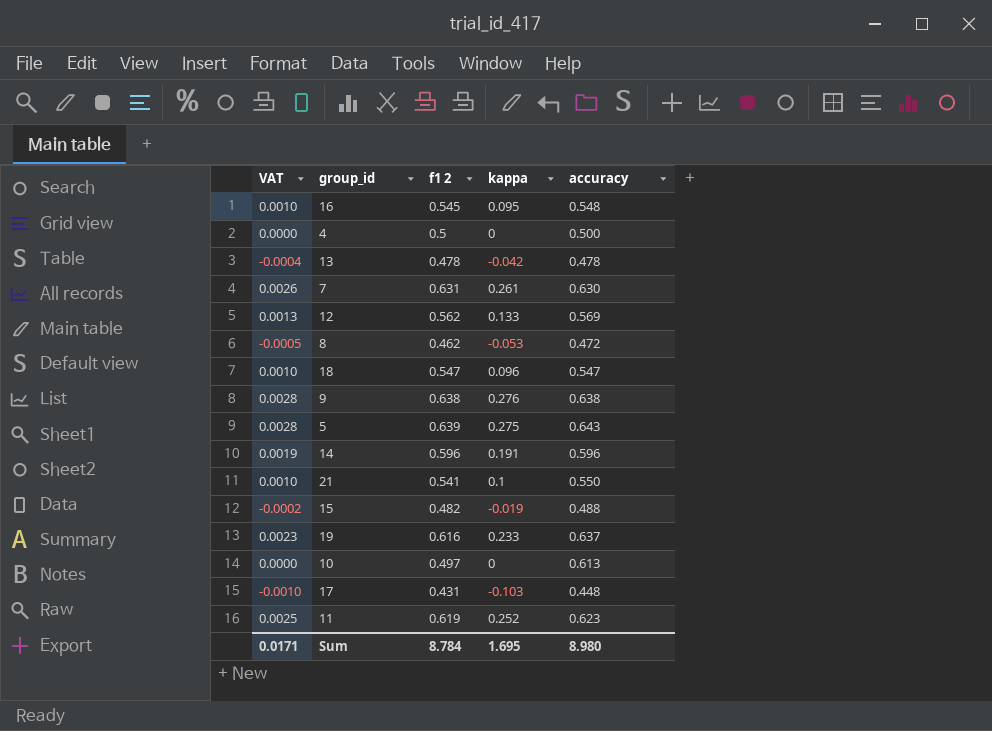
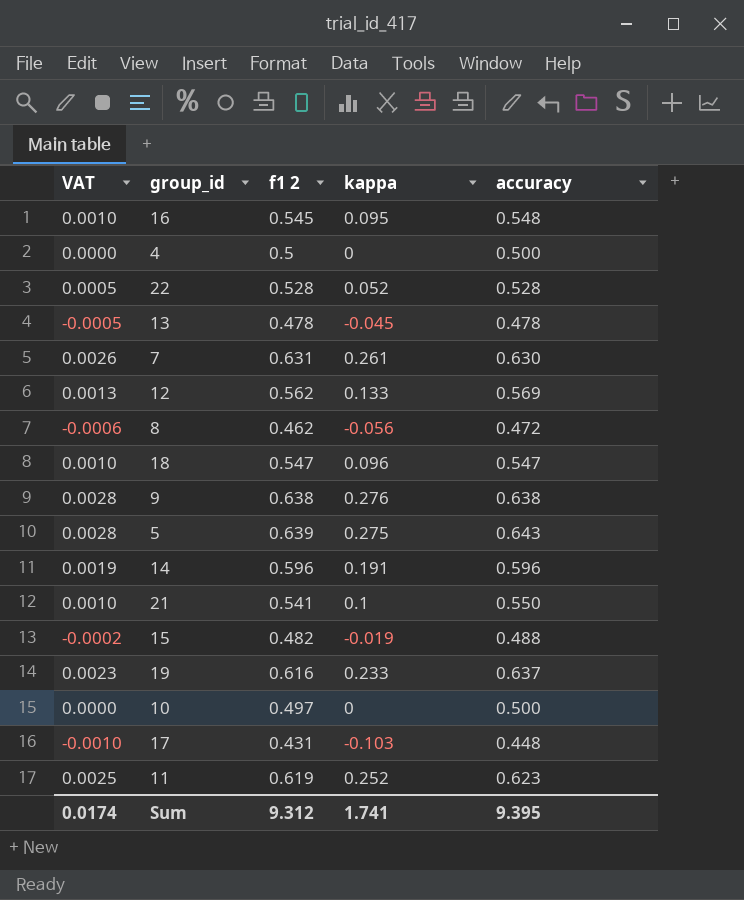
row 22: none -> 0.0005 | 0.528 | 0.052 | 0.528
13 | VAT: -0.0004 -> -0.0005
13 | kappa: -0.042 -> -0.045
8 | VAT: -0.0005 -> -0.0006
8 | kappa: -0.053 -> -0.056
10 | accuracy: 0.613 -> 0.500
Sum | VAT: 0.0171 -> 0.0174
Sum | f1 2: 8.784 -> 9.312
Sum | kappa: 1.695 -> 1.741
Sum | accuracy: 8.980 -> 9.395

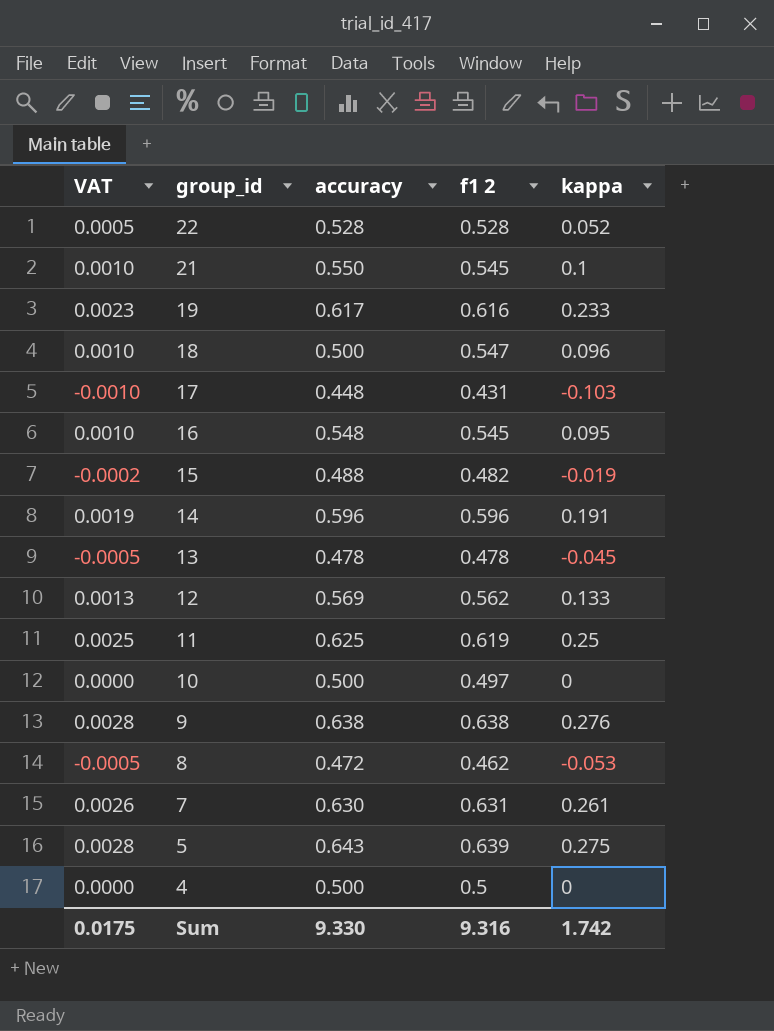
row order: none -> group_id descending
column accuracy | position: 5 -> 3
21 | f1 2: 0.541 -> 0.545
19 | accuracy: 0.637 -> 0.617
18 | accuracy: 0.547 -> 0.500
11 | accuracy: 0.623 -> 0.625
11 | kappa: 0.252 -> 0.25
8 | VAT: -0.0006 -> -0.0005
8 | kappa: -0.056 -> -0.053
Sum | VAT: 0.0174 -> 0.0175
Sum | accuracy: 9.395 -> 9.330
Sum | f1 2: 9.312 -> 9.316
Sum | kappa: 1.741 -> 1.742

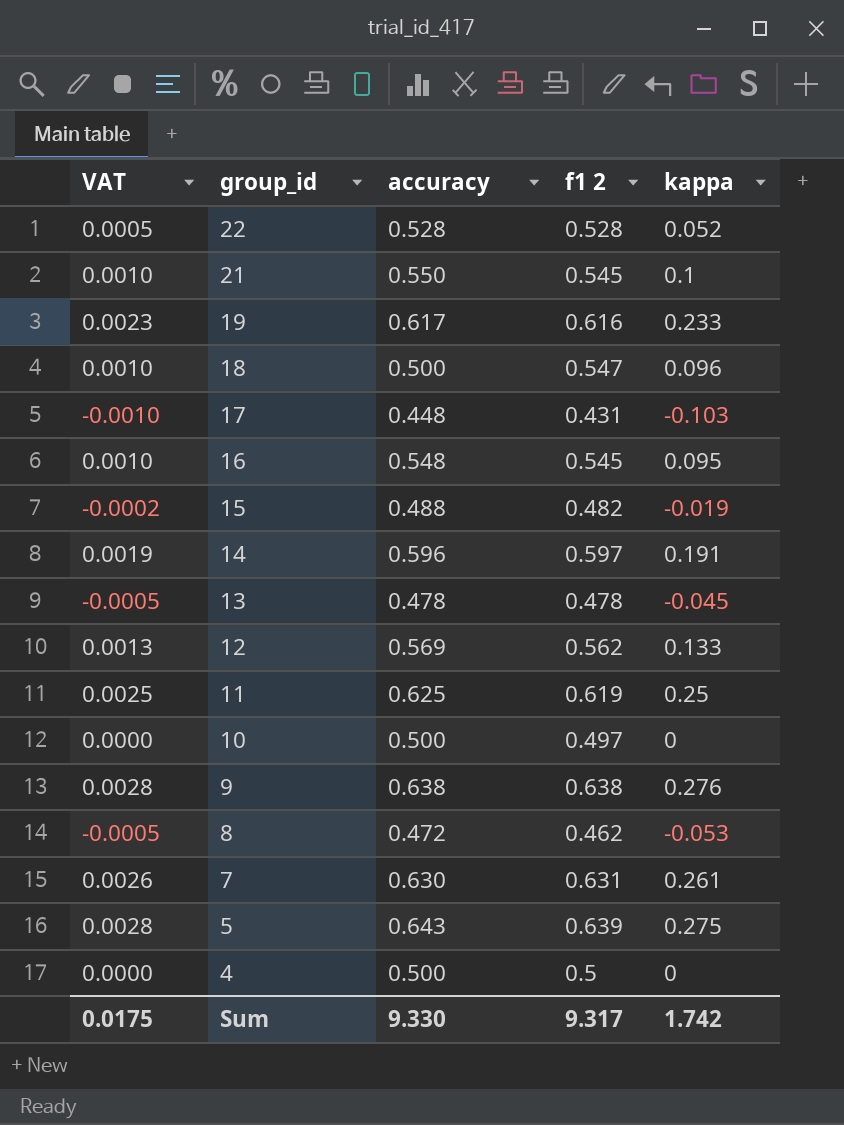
14 | f1 2: 0.596 -> 0.597
Sum | f1 2: 9.316 -> 9.317

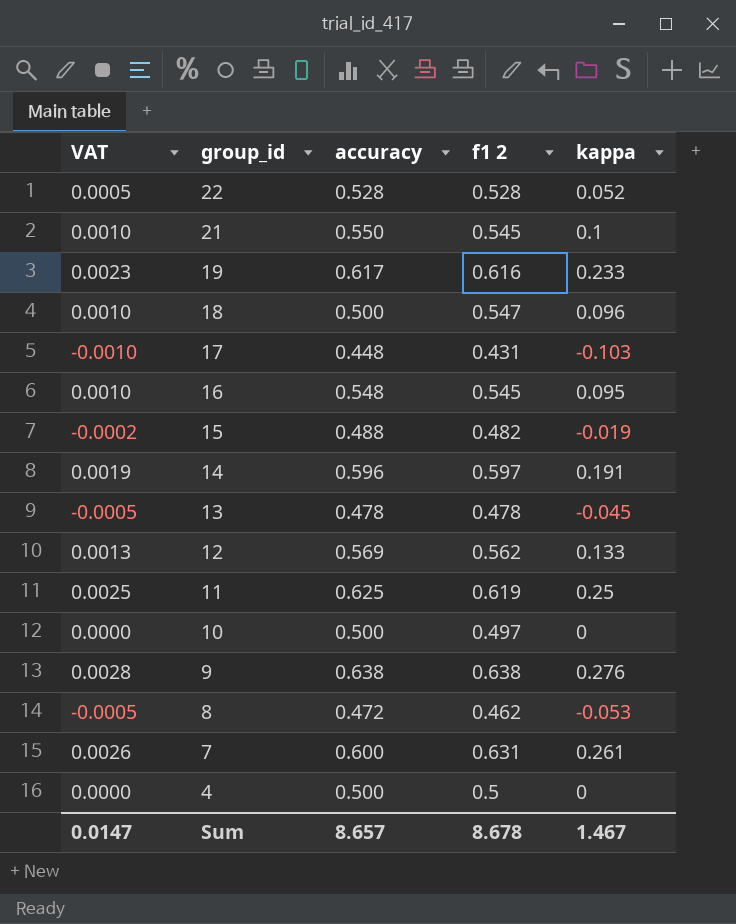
row 5: 0.0028 | 0.643 | 0.639 | 0.275 -> none
7 | accuracy: 0.630 -> 0.600
Sum | VAT: 0.0175 -> 0.0147
Sum | accuracy: 9.330 -> 8.657
Sum | f1 2: 9.317 -> 8.678
Sum | kappa: 1.742 -> 1.467

